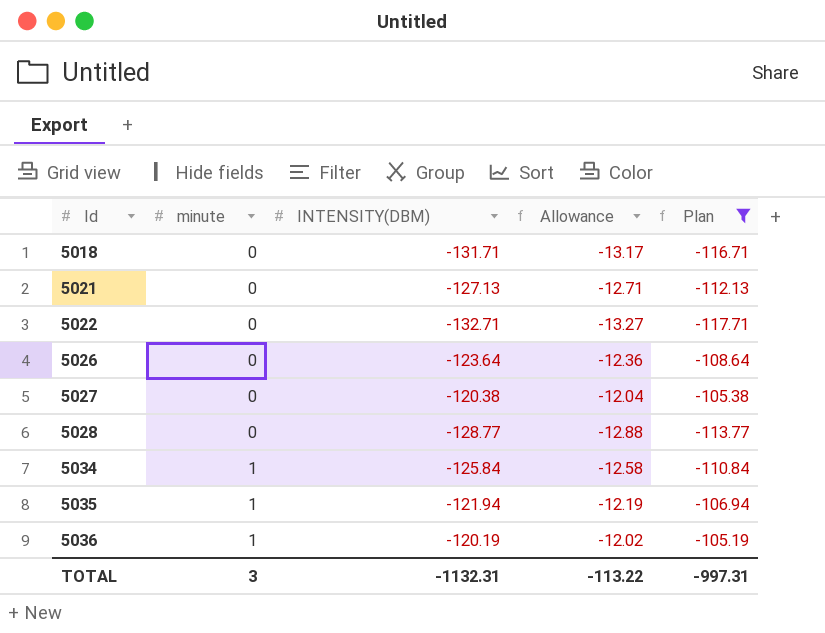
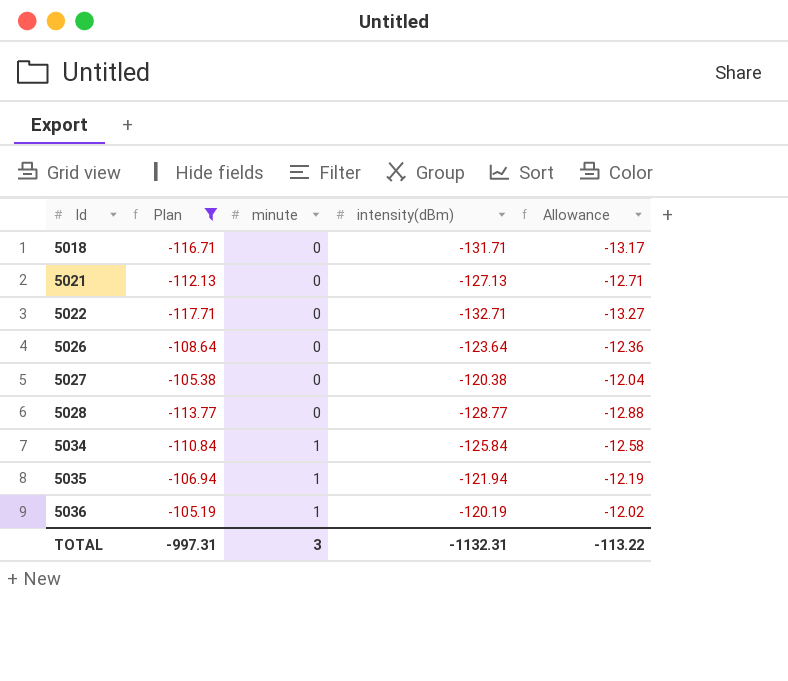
column Plan | position: 5 -> 2
column name: INTENSITY(DBM) -> intensity(dBm)

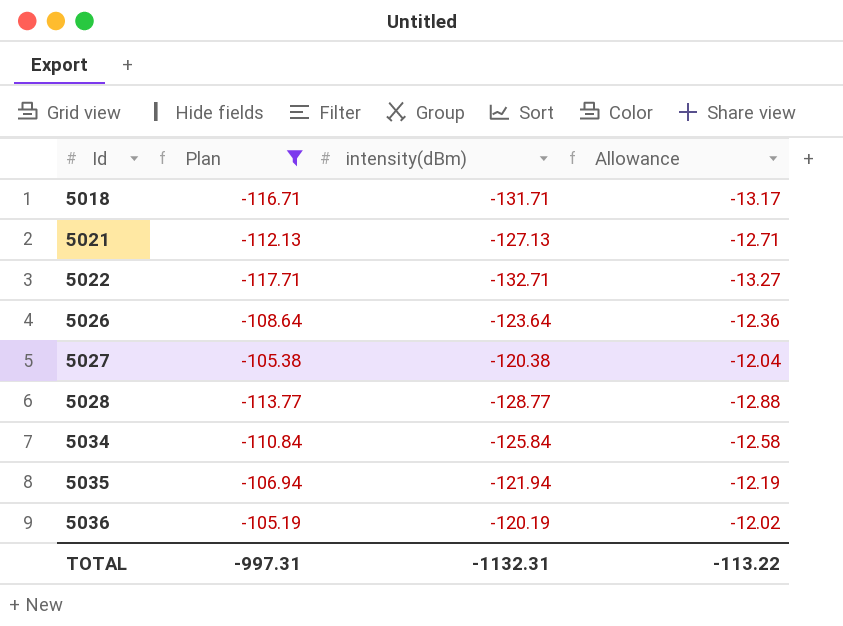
column minute | position: 3 -> none

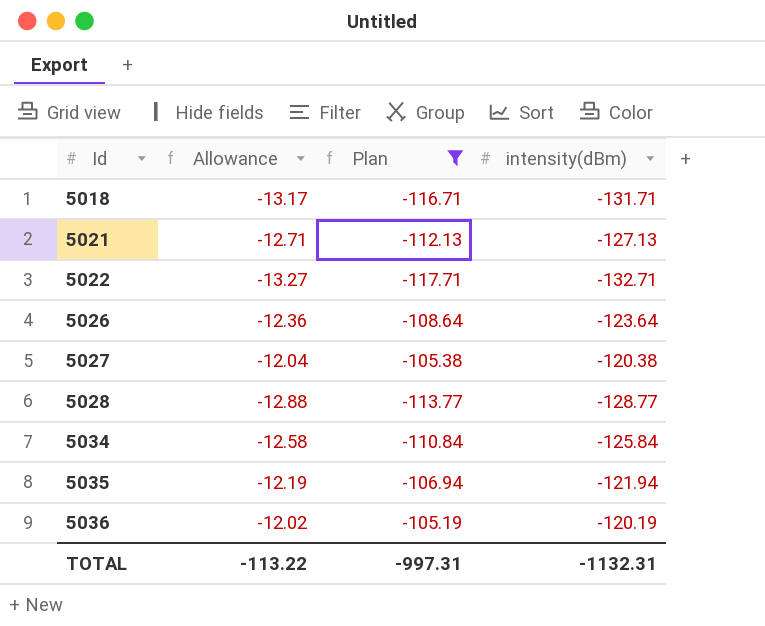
column Allowance | position: 4 -> 2

